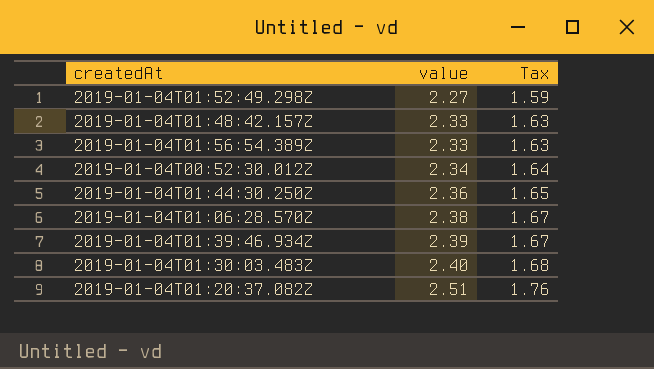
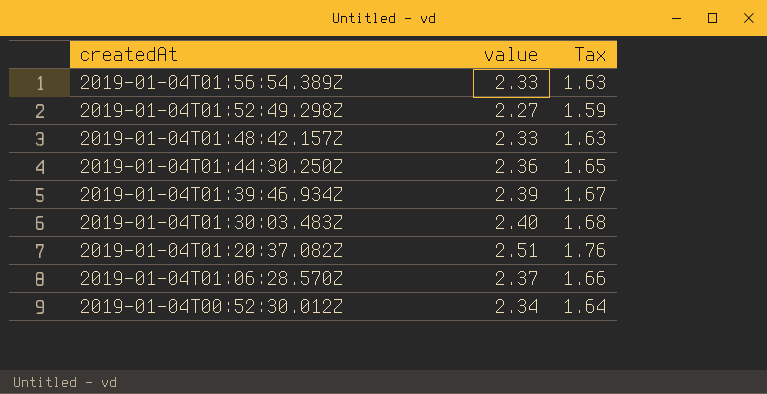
row order: value ascending -> createdAt descending
2019-01-04T01:06:28.570Z | value: 2.38 -> 2.37
2019-01-04T01:06:28.570Z | Tax: 1.67 -> 1.66

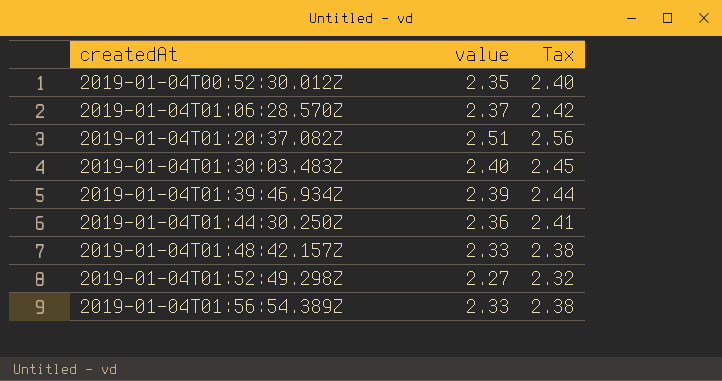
row order: createdAt descending -> createdAt ascending
column Tax | formula: [value] * 0.7 -> [value] * 1.02
2019-01-04T00:52:30.012Z | value: 2.34 -> 2.35

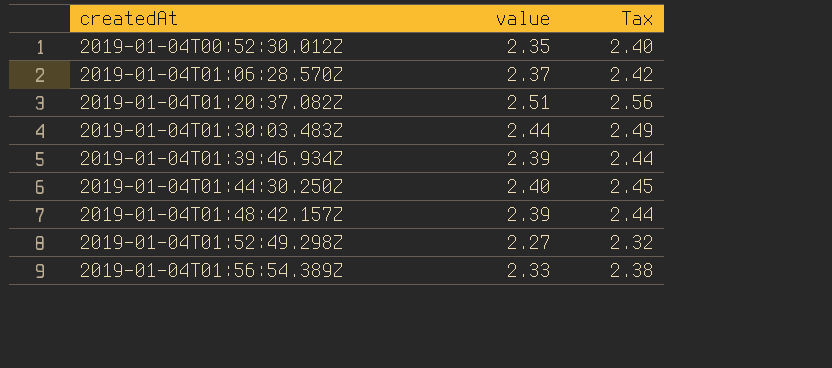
2019-01-04T01:30:03.483Z | value: 2.40 -> 2.44
2019-01-04T01:30:03.483Z | Tax: 2.45 -> 2.49
2019-01-04T01:44:30.250Z | value: 2.36 -> 2.40
2019-01-04T01:44:30.250Z | Tax: 2.41 -> 2.45
2019-01-04T01:48:42.157Z | value: 2.33 -> 2.39
2019-01-04T01:48:42.157Z | Tax: 2.38 -> 2.44

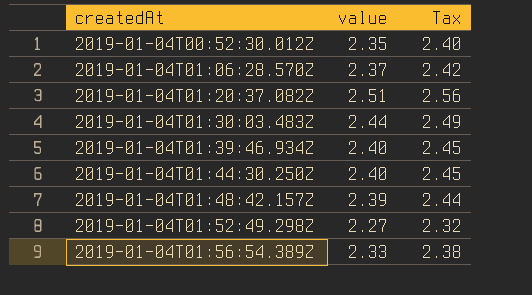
2019-01-04T01:39:46.934Z | value: 2.39 -> 2.40
2019-01-04T01:39:46.934Z | Tax: 2.44 -> 2.45

